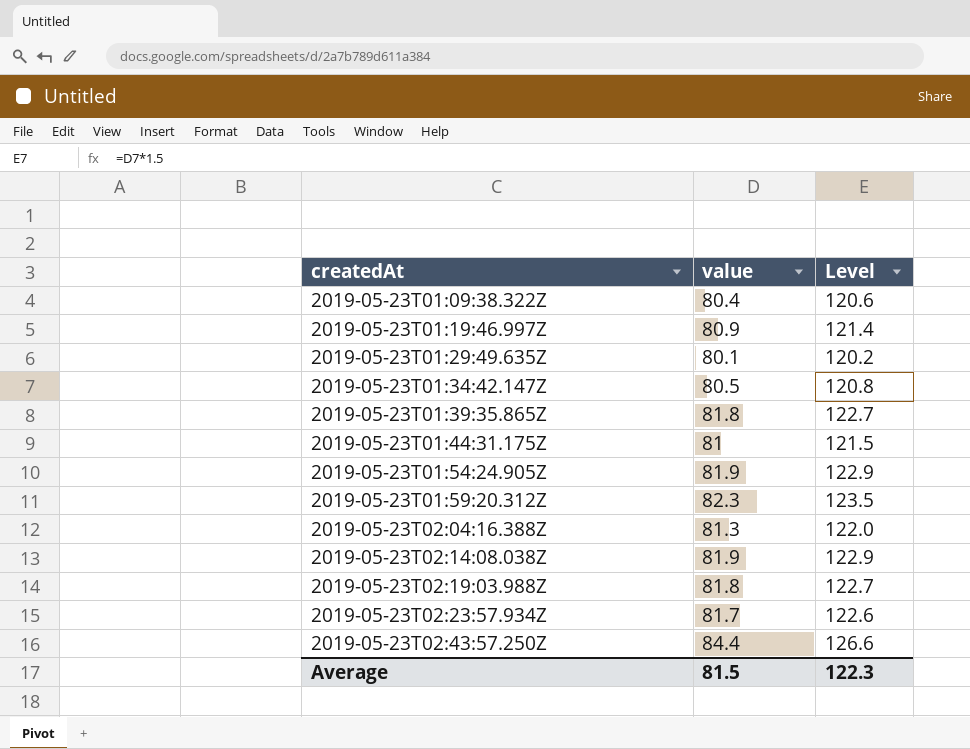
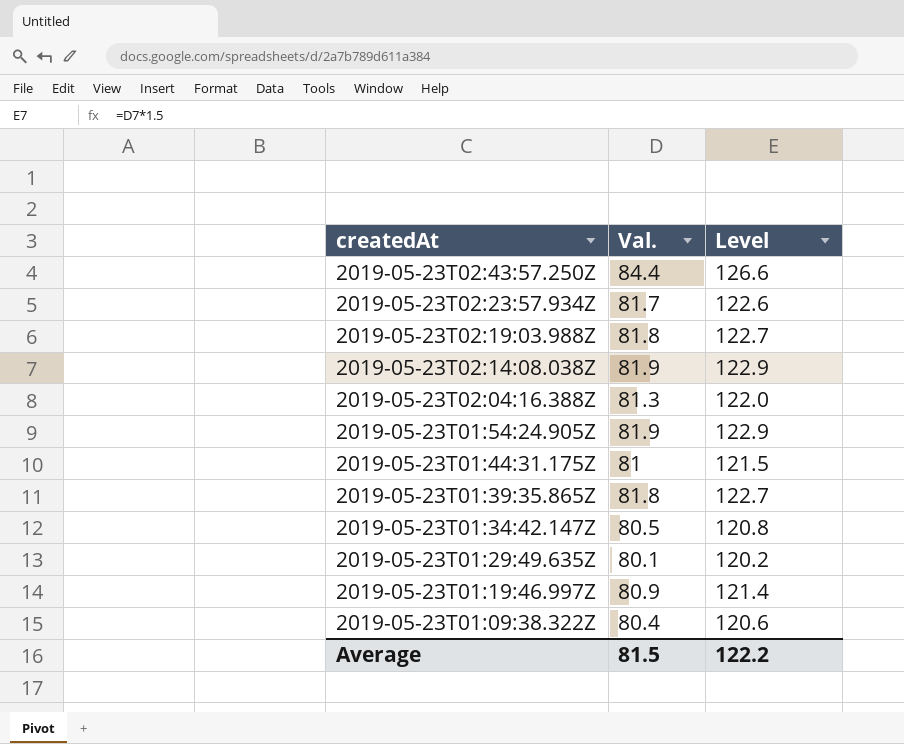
row order: createdAt ascending -> createdAt descending
column name: value -> Val.
row 2019-05-23T01:59:20.312Z: 82.3 | 123.5 -> none
Average | Level: 122.3 -> 122.2

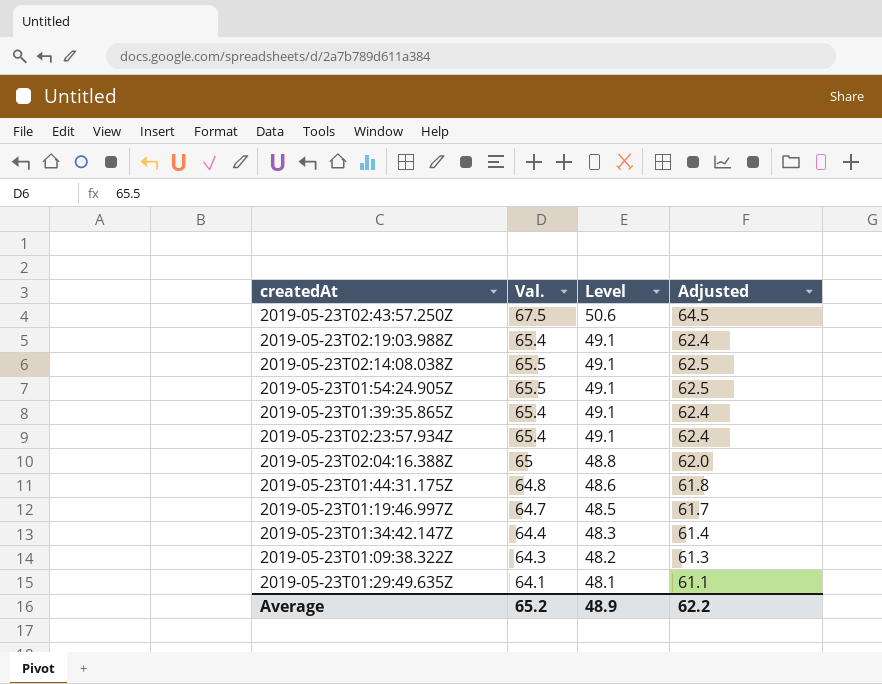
row order: createdAt descending -> Level descending
column Level | formula: [Val.] * 1.5 -> [Val.] * 0.75
column Adjusted | formula: none -> [Val.] - 3
2019-05-23T02:43:57.250Z | Val.: 84.4 -> 67.5
2019-05-23T02:19:03.988Z | Val.: 81.8 -> 65.4
2019-05-23T02:14:08.038Z | Val.: 81.9 -> 65.5
2019-05-23T01:54:24.905Z | Val.: 81.9 -> 65.5
2019-05-23T01:39:35.865Z | Val.: 81.8 -> 65.4
2019-05-23T02:23:57.934Z | Val.: 81.7 -> 65.4
2019-05-23T02:04:16.388Z | Val.: 81.3 -> 65
2019-05-23T01:44:31.175Z | Val.: 81 -> 64.8
2019-05-23T01:19:46.997Z | Val.: 80.9 -> 64.7
2019-05-23T01:34:42.147Z | Val.: 80.5 -> 64.4
2019-05-23T01:09:38.322Z | Val.: 80.4 -> 64.3
2019-05-23T01:29:49.635Z | Val.: 80.1 -> 64.1
Average | Val.: 81.5 -> 65.2
Average | Level: 122.2 -> 48.9

